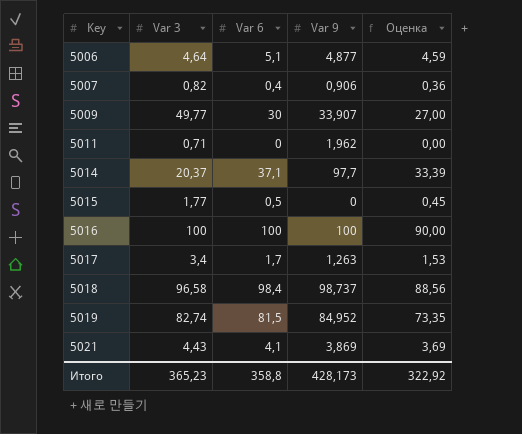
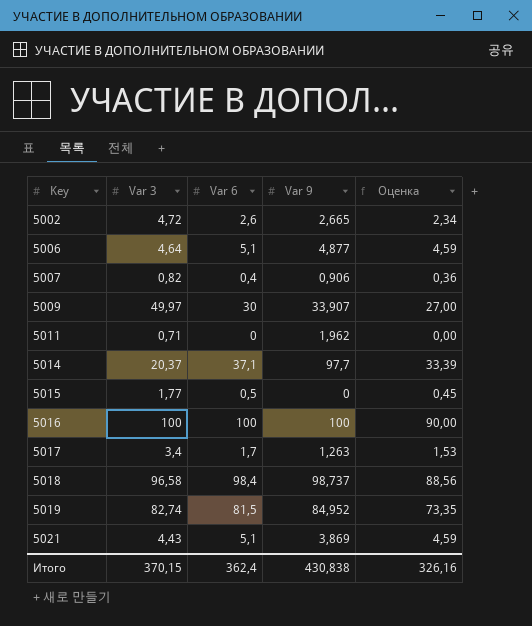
row 5002: none -> 4,72 | 2,6 | 2,665 | 2,34
5009 | Var 3: 49,77 -> 49,97
5021 | Var 6: 4,1 -> 5,1
5021 | Оценка: 3,69 -> 4,59
Итого | Var 3: 365,23 -> 370,15
Итого | Var 6: 358,8 -> 362,4
Итого | Var 9: 428,173 -> 430,838
Итого | Оценка: 322,92 -> 326,16

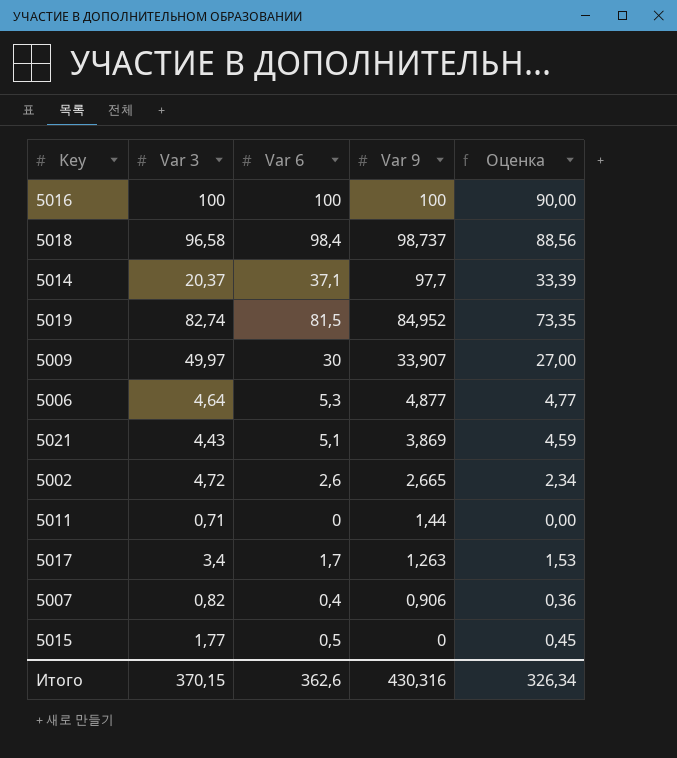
row order: Key ascending -> Var 9 descending
5006 | Var 6: 5,1 -> 5,3
5006 | Оценка: 4,59 -> 4,77
5011 | Var 9: 1,962 -> 1,44
Итого | Var 6: 362,4 -> 362,6
Итого | Var 9: 430,838 -> 430,316
Итого | Оценка: 326,16 -> 326,34

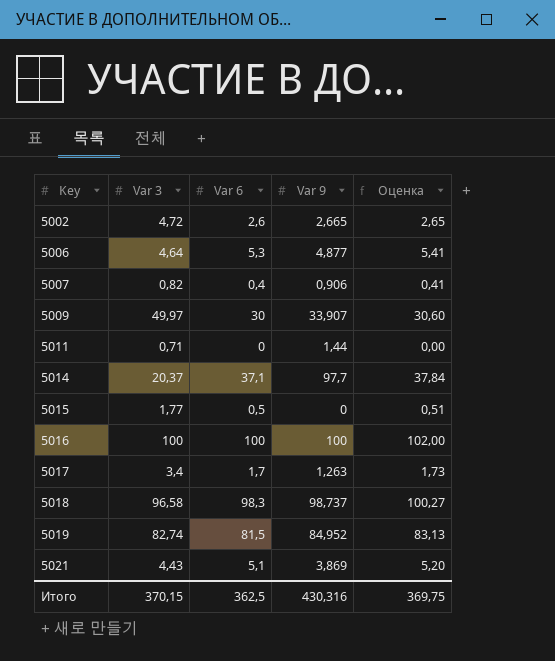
row order: Var 9 descending -> Key ascending
column Оценка | formula: [Var 6] * 0,9 -> [Var 6] * 1,02
5018 | Var 6: 98,4 -> 98,3
Итого | Var 6: 362,6 -> 362,5
Итого | Оценка: 326,34 -> 369,75

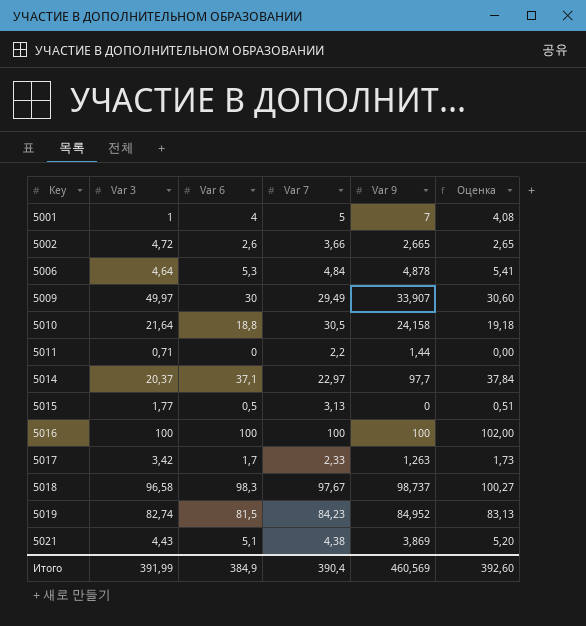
column Var 7 | position: none -> 4
row 5007: 0,82 | 0,4 | 0,906 | 0,41 -> none
row 5001: none -> 1 | 4 | 5 | 7 | 4,08
5006 | Var 9: 4,877 -> 4,878
row 5010: none -> 21,64 | 18,8 | 30,5 | 24,158 | 19,18
5017 | Var 3: 3,4 -> 3,42
Итого | Var 3: 370,15 -> 391,99
Итого | Var 6: 362,5 -> 384,9
Итого | Var 9: 430,316 -> 460,569
Итого | Оценка: 369,75 -> 392,60

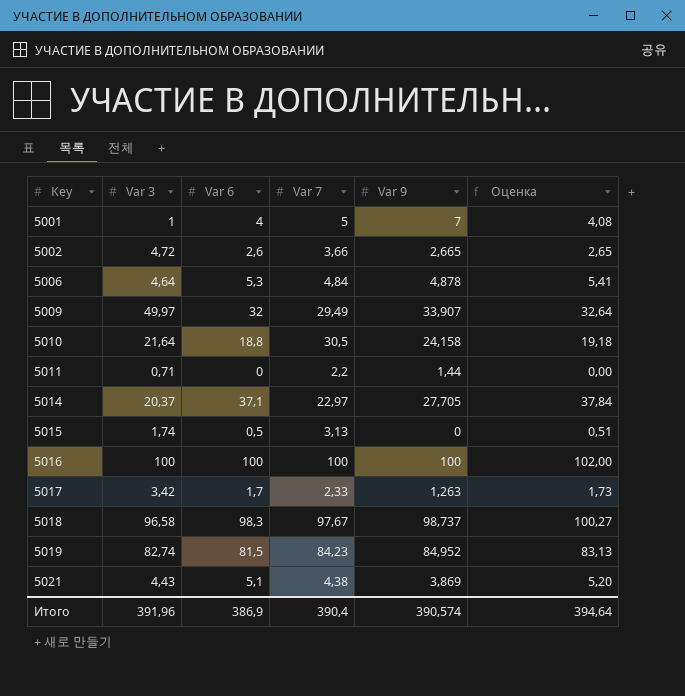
5009 | Var 6: 30 -> 32
5009 | Оценка: 30,60 -> 32,64
5014 | Var 9: 97,7 -> 27,705
5015 | Var 3: 1,77 -> 1,74
Итого | Var 3: 391,99 -> 391,96
Итого | Var 6: 384,9 -> 386,9
Итого | Var 9: 460,569 -> 390,574
Итого | Оценка: 392,60 -> 394,64

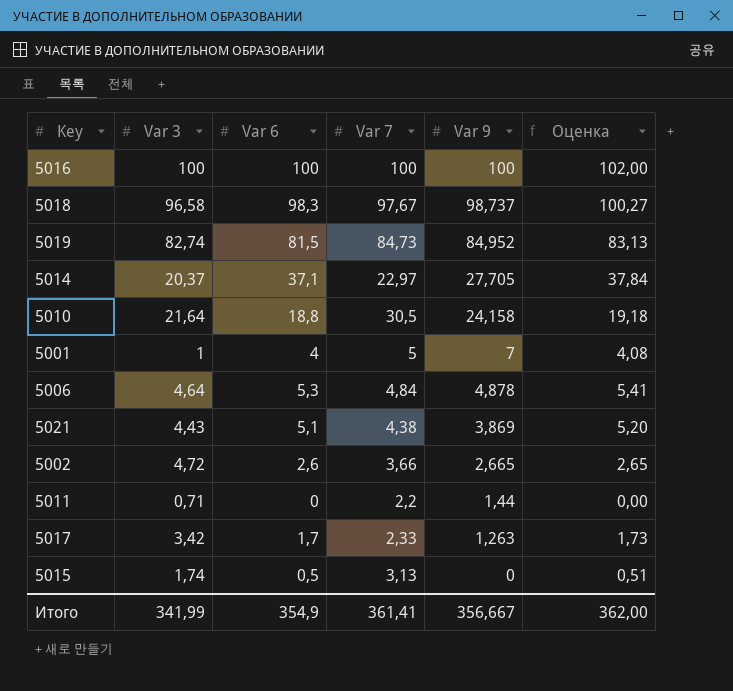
row order: Key ascending -> Var 9 descending
row 5009: 49,97 | 32 | 29,49 | 33,907 | 32,64 -> none
5019 | Var 7: 84,23 -> 84,73
Итого | Var 3: 391,96 -> 341,99
Итого | Var 6: 386,9 -> 354,9
Итого | Var 7: 390,4 -> 361,41
Итого | Var 9: 390,574 -> 356,667
Итого | Оценка: 394,64 -> 362,00

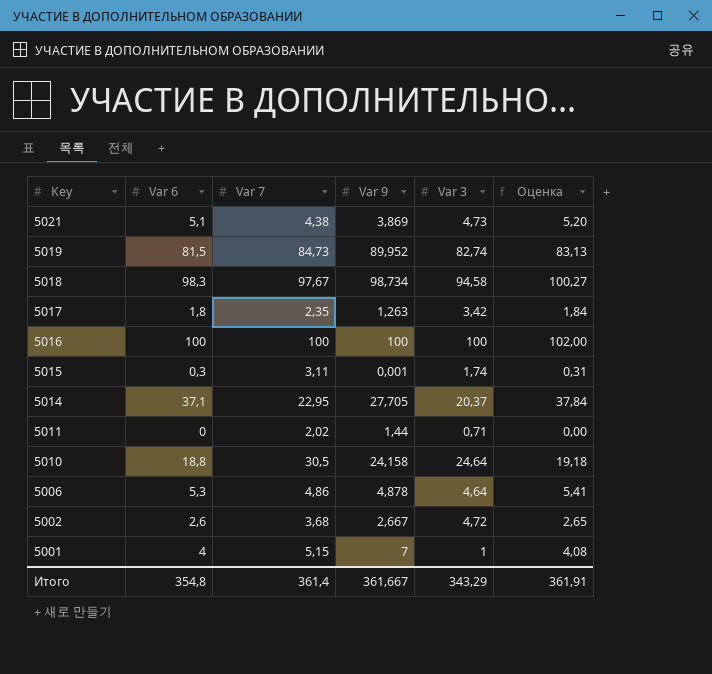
row order: Var 9 descending -> Key descending
column Var 3 | position: 2 -> 5
5021 | Var 3: 4,43 -> 4,73
5019 | Var 9: 84,952 -> 89,952
5018 | Var 9: 98,737 -> 98,734
5018 | Var 3: 96,58 -> 94,58
5017 | Var 6: 1,7 -> 1,8
5017 | Var 7: 2,33 -> 2,35
5017 | Оценка: 1,73 -> 1,84
5015 | Var 6: 0,5 -> 0,3
5015 | Var 7: 3,13 -> 3,11
5015 | Var 9: 0 -> 0,001
5015 | Оценка: 0,51 -> 0,31
5014 | Var 7: 22,97 -> 22,95
5011 | Var 7: 2,2 -> 2,02
5010 | Var 3: 21,64 -> 24,64
5006 | Var 7: 4,84 -> 4,86
5002 | Var 7: 3,66 -> 3,68
5002 | Var 9: 2,665 -> 2,667
5001 | Var 7: 5 -> 5,15
Итого | Var 6: 354,9 -> 354,8
Итого | Var 7: 361,41 -> 361,4
Итого | Var 9: 356,667 -> 361,667
Итого | Var 3: 341,99 -> 343,29
Итого | Оценка: 362,00 -> 361,91

